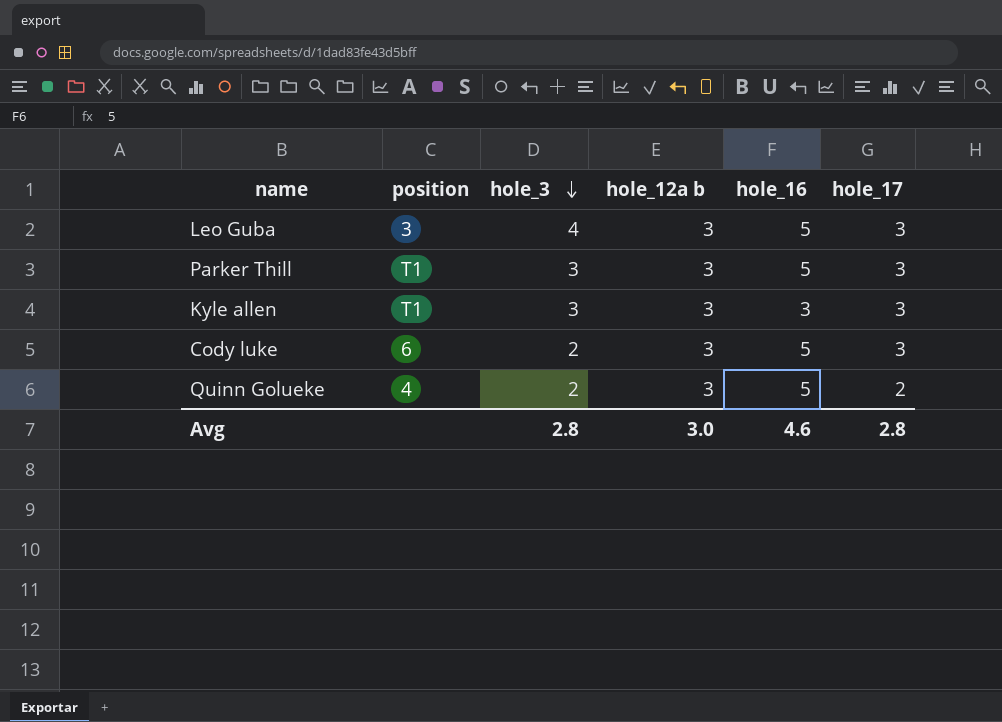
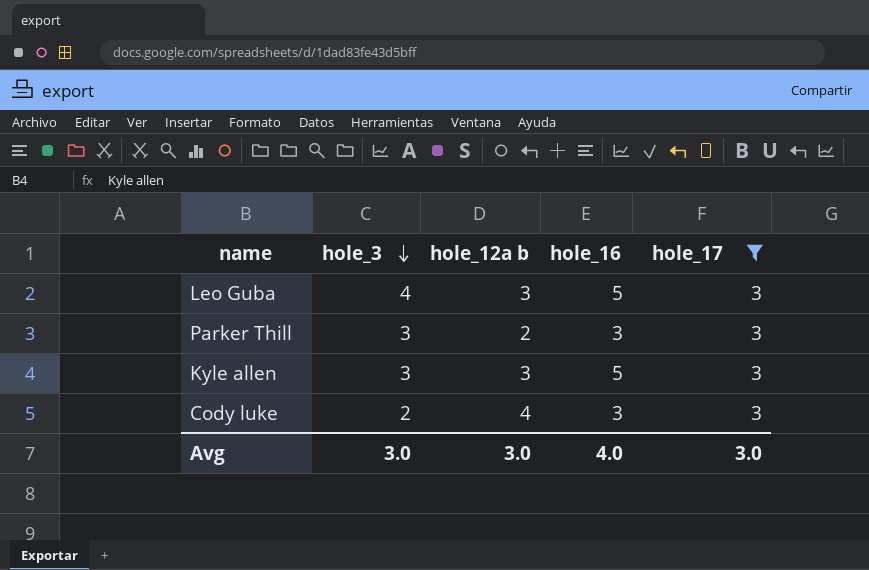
filter: none -> hole_17 = 3
column position | position: 2 -> none
Parker Thill | hole_12a b: 3 -> 2
Parker Thill | hole_16: 5 -> 3
Kyle allen | hole_16: 3 -> 5
Cody luke | hole_12a b: 3 -> 4
Cody luke | hole_16: 5 -> 3
Avg | hole_3: 2.8 -> 3.0
Avg | hole_16: 4.6 -> 4.0
Avg | hole_17: 2.8 -> 3.0

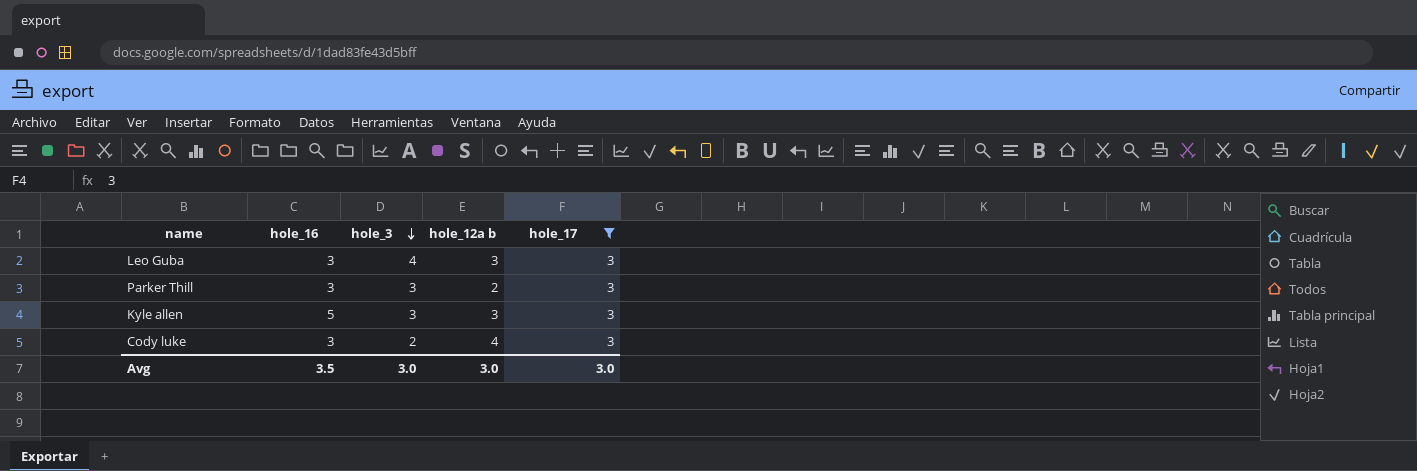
column hole_16 | position: 4 -> 2
Leo Guba | hole_16: 5 -> 3
Avg | hole_16: 4.0 -> 3.5

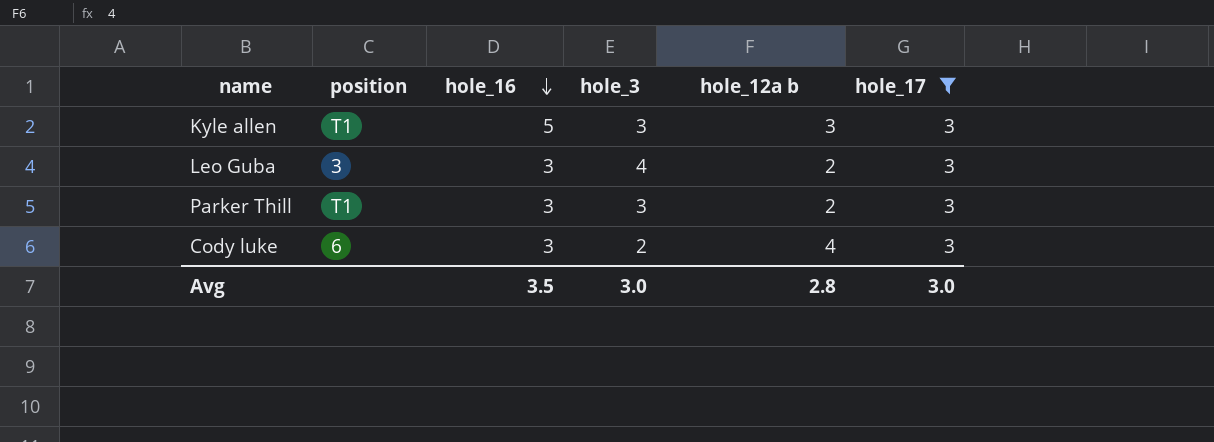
row order: hole_3 descending -> hole_16 descending
column position | position: none -> 2
Leo Guba | hole_12a b: 3 -> 2
Avg | hole_12a b: 3.0 -> 2.8

